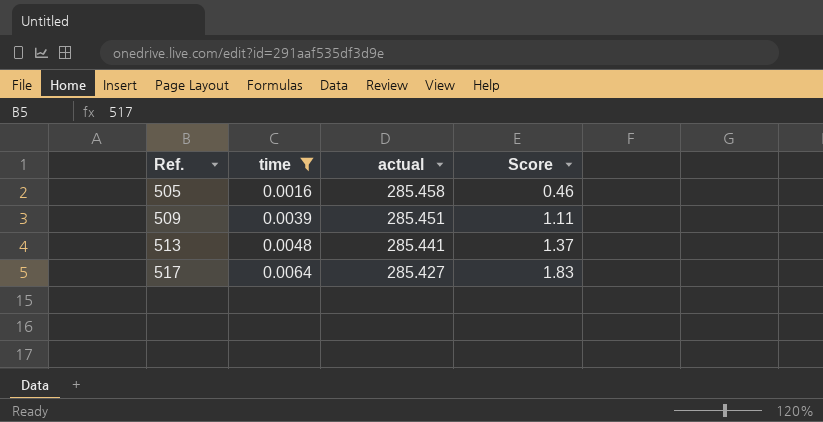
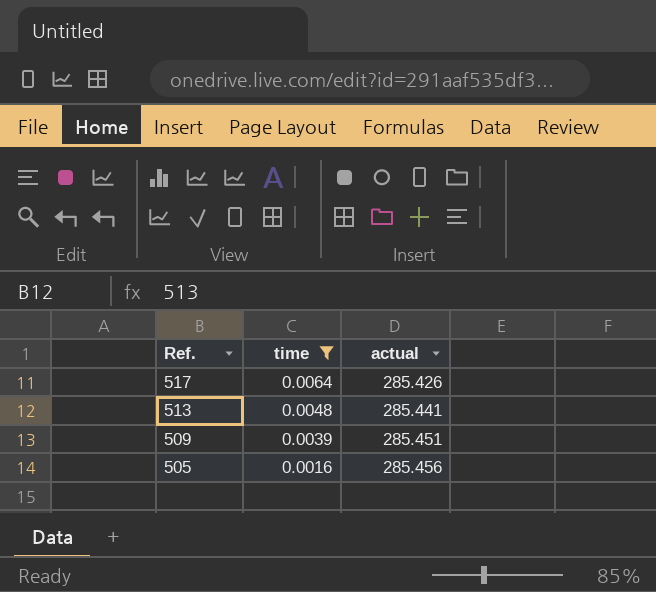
row order: Ref. ascending -> Ref. descending
column Score | formula: [time] * [actual] -> none
517 | actual: 285.427 -> 285.426
505 | actual: 285.458 -> 285.456

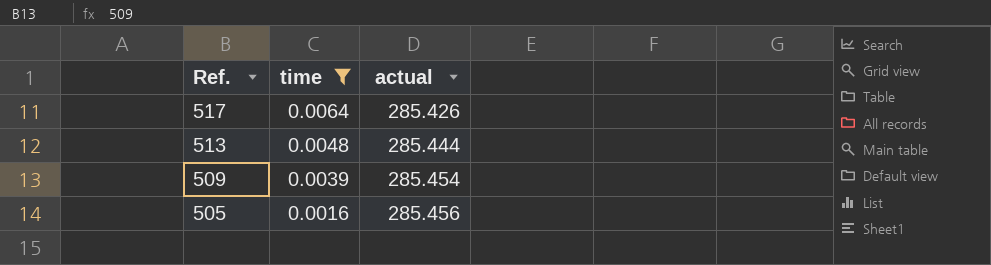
513 | actual: 285.441 -> 285.444
509 | actual: 285.451 -> 285.454

